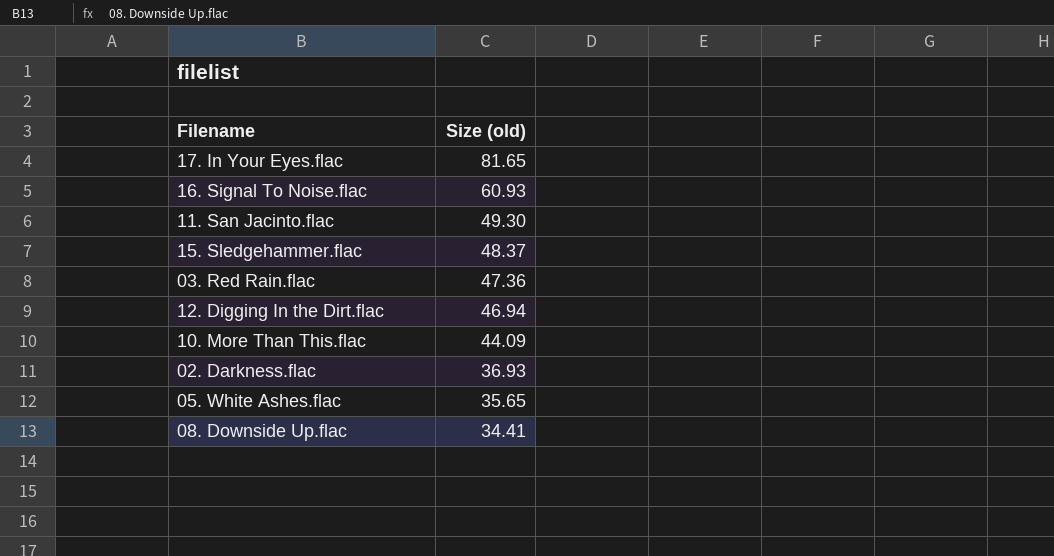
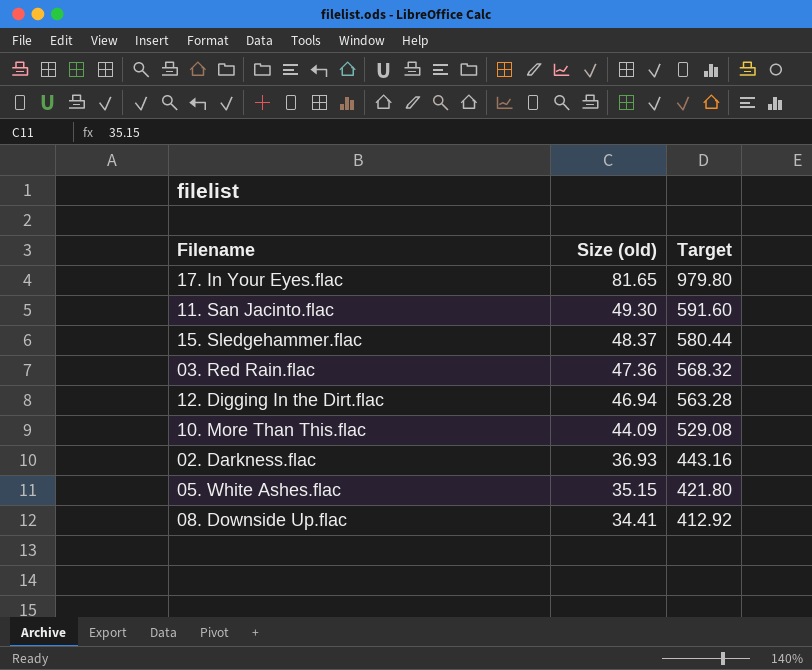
column Target | formula: none -> [Size (old)] * 12
row 16. Signal To Noise.flac: 60.93 -> none
05. White Ashes.flac | Size (old): 35.65 -> 35.15

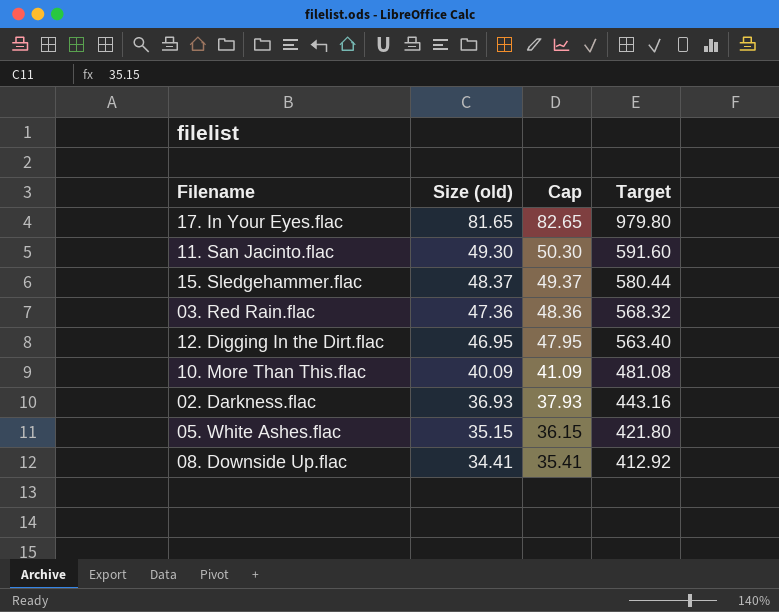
column Cap | formula: none -> [Size (old)] + 1
12. Digging In the Dirt.flac | Size (old): 46.94 -> 46.95
12. Digging In the Dirt.flac | Target: 563.28 -> 563.40
10. More Than This.flac | Size (old): 44.09 -> 40.09
10. More Than This.flac | Target: 529.08 -> 481.08

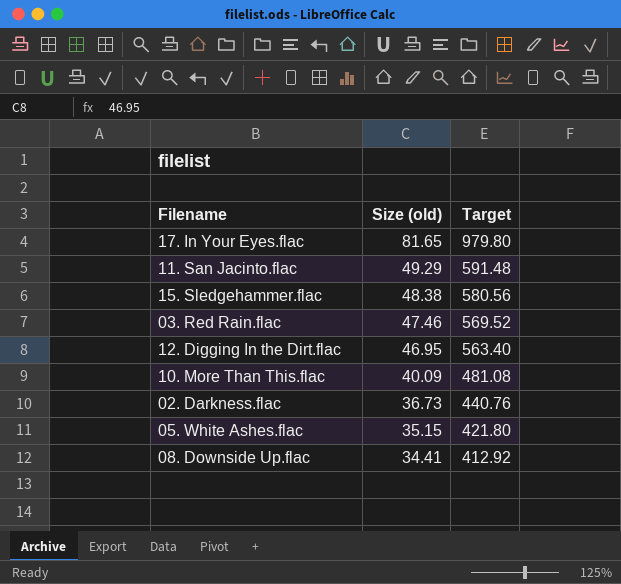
column Cap | formula: [Size (old)] + 1 -> none
11. San Jacinto.flac | Size (old): 49.30 -> 49.29
11. San Jacinto.flac | Target: 591.60 -> 591.48
15. Sledgehammer.flac | Size (old): 48.37 -> 48.38
15. Sledgehammer.flac | Target: 580.44 -> 580.56
03. Red Rain.flac | Size (old): 47.36 -> 47.46
03. Red Rain.flac | Target: 568.32 -> 569.52
02. Darkness.flac | Size (old): 36.93 -> 36.73
02. Darkness.flac | Target: 443.16 -> 440.76

